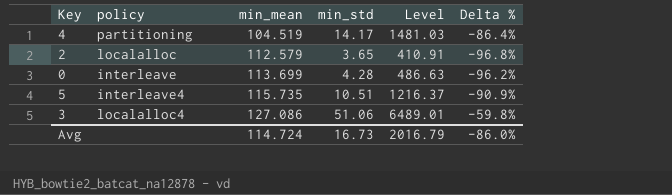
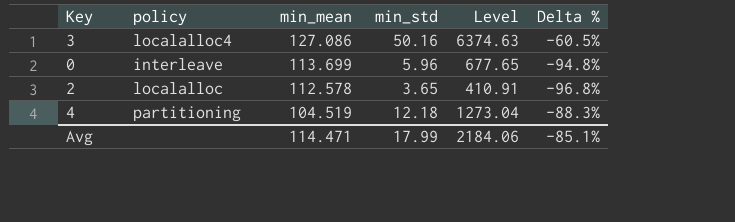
row order: min_mean ascending -> min_mean descending
row 5: interleave4 | 115.735 | 10.51 | 1216.37 | -90.9% -> none
3 | min_std: 51.06 -> 50.16
3 | Level: 6489.01 -> 6374.63
3 | Delta %: -59.8% -> -60.5%
0 | min_std: 4.28 -> 5.96
0 | Level: 486.63 -> 677.65
0 | Delta %: -96.2% -> -94.8%
2 | min_mean: 112.579 -> 112.578
4 | min_std: 14.17 -> 12.18
4 | Level: 1481.03 -> 1273.04
4 | Delta %: -86.4% -> -88.3%
Avg | min_mean: 114.724 -> 114.471
Avg | min_std: 16.73 -> 17.99
Avg | Level: 2016.79 -> 2184.06
Avg | Delta %: -86.0% -> -85.1%

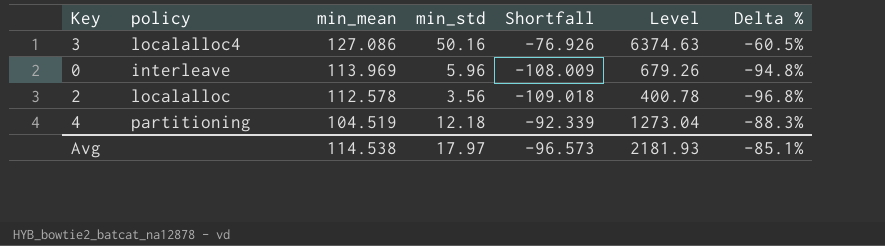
column Shortfall | formula: none -> [min_std] - [min_mean]
0 | min_mean: 113.699 -> 113.969
0 | Level: 677.65 -> 679.26
2 | min_std: 3.65 -> 3.56
2 | Level: 410.91 -> 400.78
Avg | min_mean: 114.471 -> 114.538
Avg | min_std: 17.99 -> 17.97
Avg | Level: 2184.06 -> 2181.93

